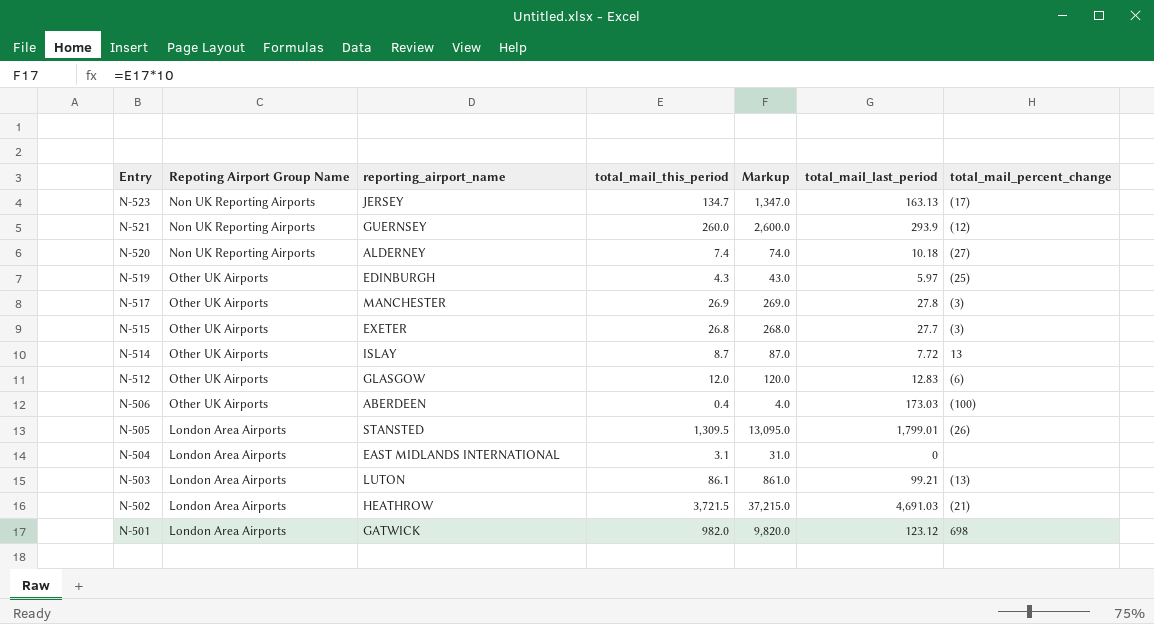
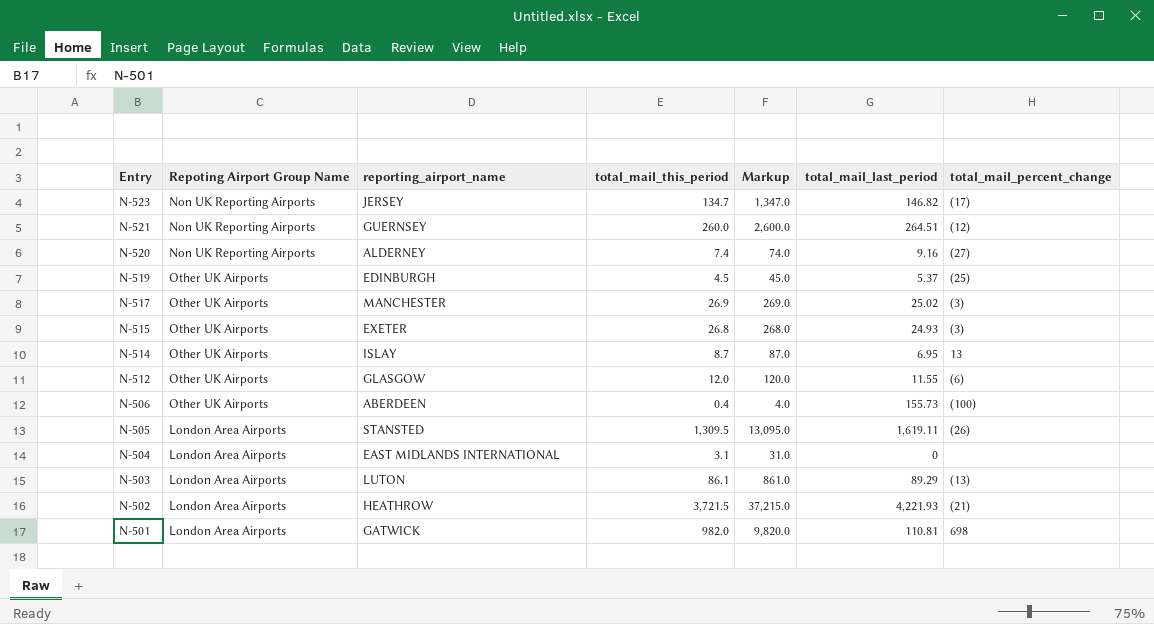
N-523 | total_mail_last_period: 163.13 -> 146.82
N-521 | total_mail_last_period: 293.9 -> 264.51
N-520 | total_mail_last_period: 10.18 -> 9.16
N-519 | total_mail_this_period: 4.3 -> 4.5
N-519 | Markup: 43.0 -> 45.0
N-519 | total_mail_last_period: 5.97 -> 5.37
N-517 | total_mail_last_period: 27.8 -> 25.02
N-515 | total_mail_last_period: 27.7 -> 24.93
N-514 | total_mail_last_period: 7.72 -> 6.95
N-512 | total_mail_last_period: 12.83 -> 11.55
N-506 | total_mail_last_period: 173.03 -> 155.73
N-505 | total_mail_last_period: 1,799.01 -> 1,619.11
N-503 | total_mail_last_period: 99.21 -> 89.29
N-502 | total_mail_last_period: 4,691.03 -> 4,221.93
N-501 | total_mail_last_period: 123.12 -> 110.81

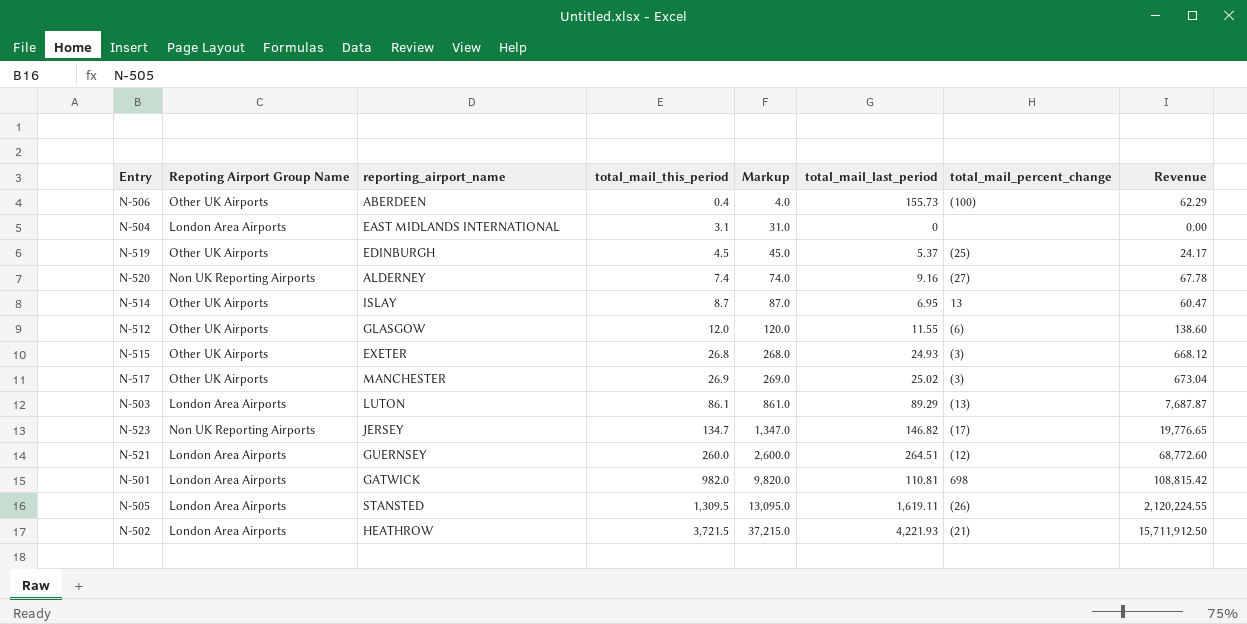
row order: Entry descending -> total_mail_this_period ascending
column Revenue | formula: none -> [total_mail_this_period] * [total_mail_last_period]
N-521 | Repoting Airport Group Name: Non UK Reporting Airports -> London Area Airports

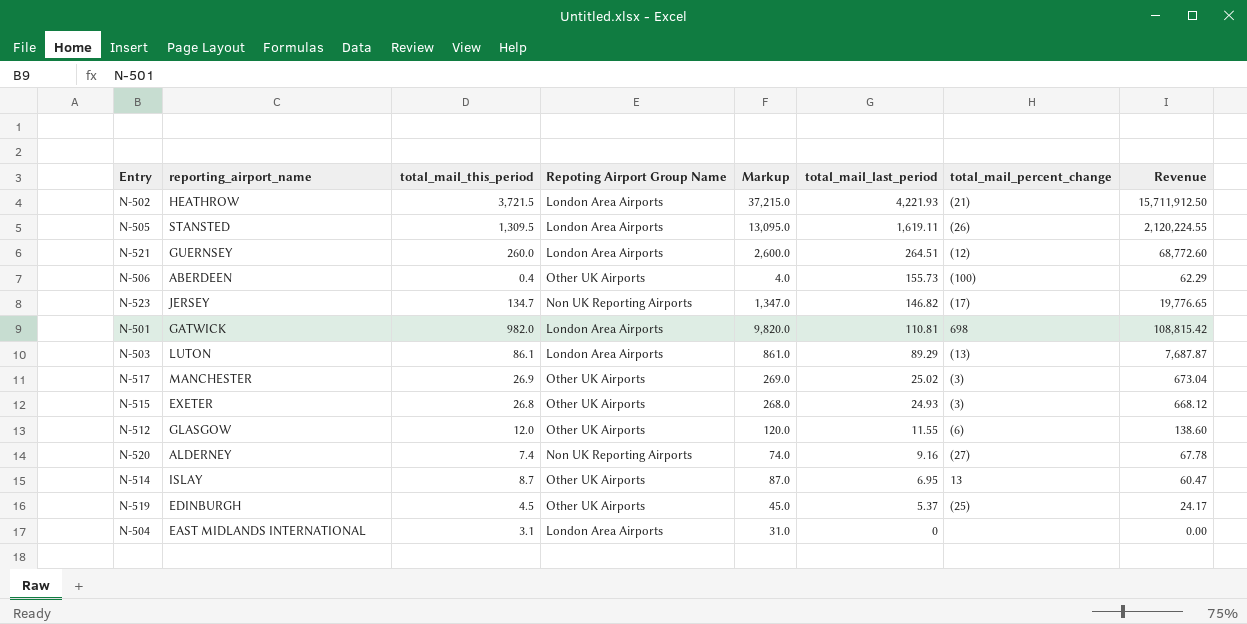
row order: total_mail_this_period ascending -> total_mail_last_period descending
column Repoting Airport Group Name | position: 2 -> 4

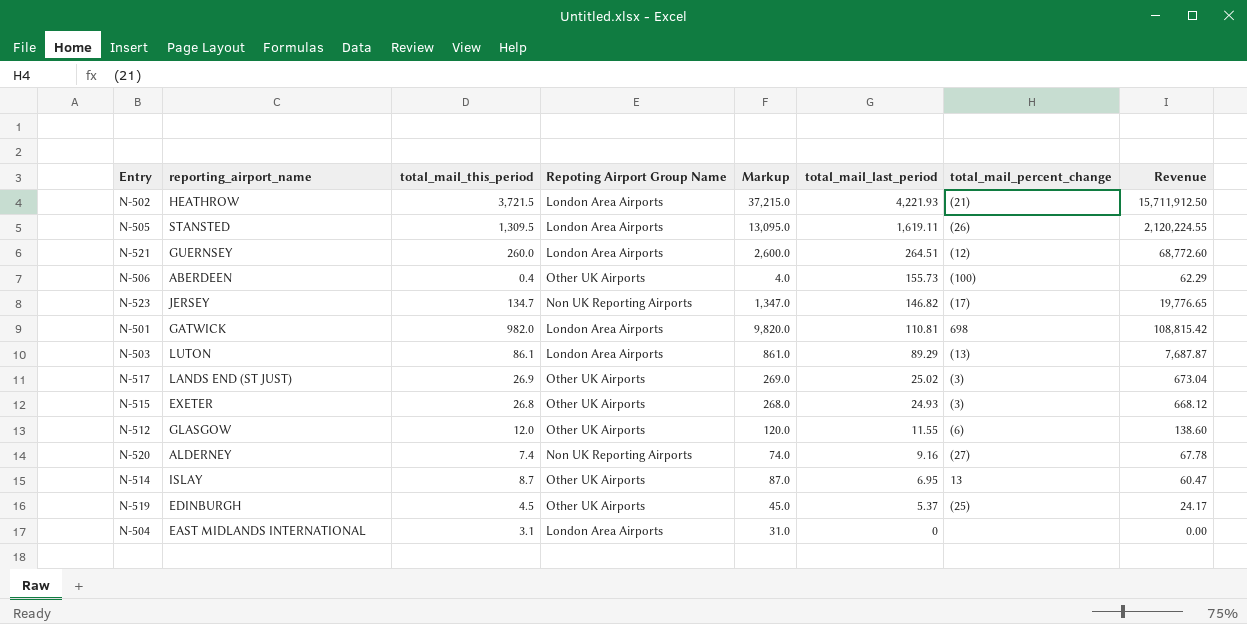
N-517 | reporting_airport_name: MANCHESTER -> LANDS END (ST JUST)

